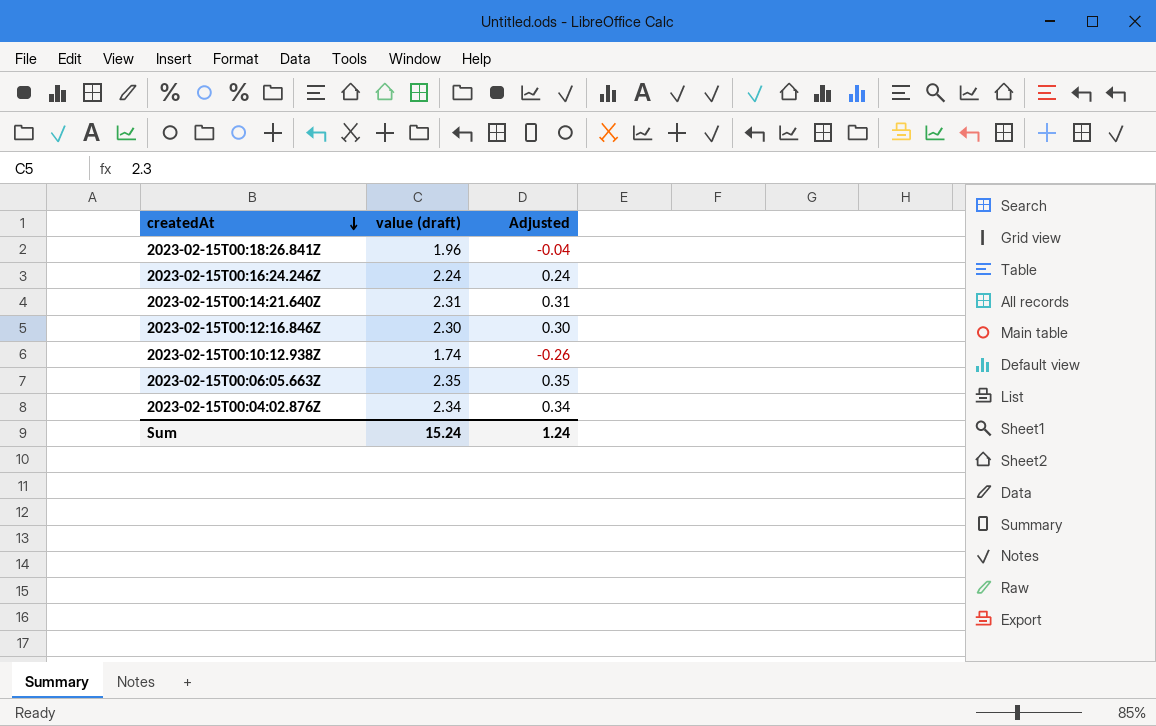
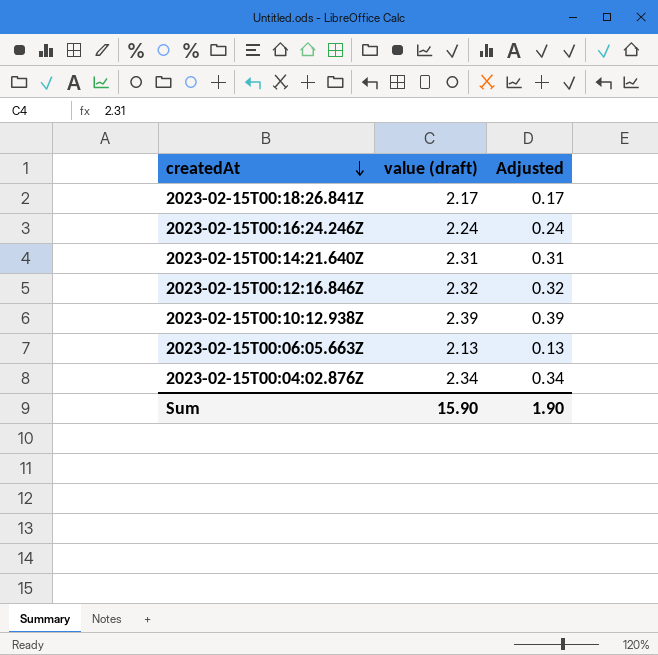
2023-02-15T00:18:26.841Z | value (draft): 1.96 -> 2.17
2023-02-15T00:18:26.841Z | Adjusted: -0.04 -> 0.17
2023-02-15T00:12:16.846Z | value (draft): 2.30 -> 2.32
2023-02-15T00:12:16.846Z | Adjusted: 0.30 -> 0.32
2023-02-15T00:10:12.938Z | value (draft): 1.74 -> 2.39
2023-02-15T00:10:12.938Z | Adjusted: -0.26 -> 0.39
2023-02-15T00:06:05.663Z | value (draft): 2.35 -> 2.13
2023-02-15T00:06:05.663Z | Adjusted: 0.35 -> 0.13
Sum | value (draft): 15.24 -> 15.90
Sum | Adjusted: 1.24 -> 1.90

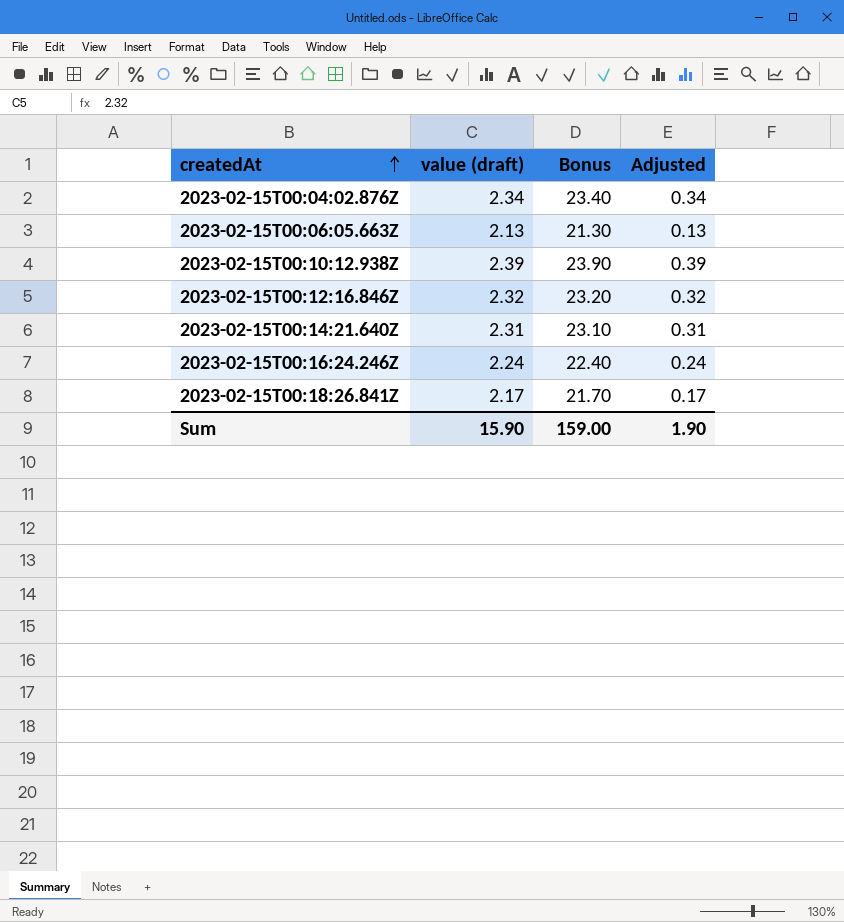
row order: createdAt descending -> createdAt ascending
column Bonus | formula: none -> [value (draft)] * 10

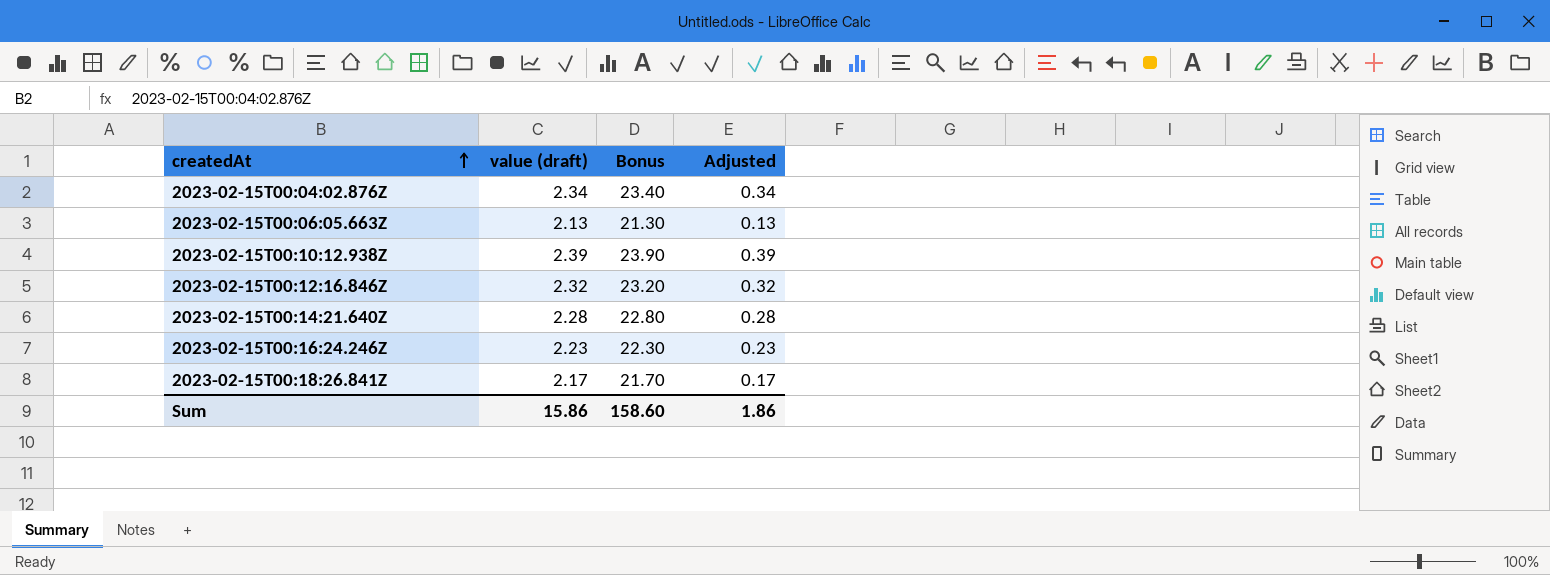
2023-02-15T00:14:21.640Z | value (draft): 2.31 -> 2.28
2023-02-15T00:14:21.640Z | Bonus: 23.10 -> 22.80
2023-02-15T00:14:21.640Z | Adjusted: 0.31 -> 0.28
2023-02-15T00:16:24.246Z | value (draft): 2.24 -> 2.23
2023-02-15T00:16:24.246Z | Bonus: 22.40 -> 22.30
2023-02-15T00:16:24.246Z | Adjusted: 0.24 -> 0.23
Sum | value (draft): 15.90 -> 15.86
Sum | Bonus: 159.00 -> 158.60
Sum | Adjusted: 1.90 -> 1.86

